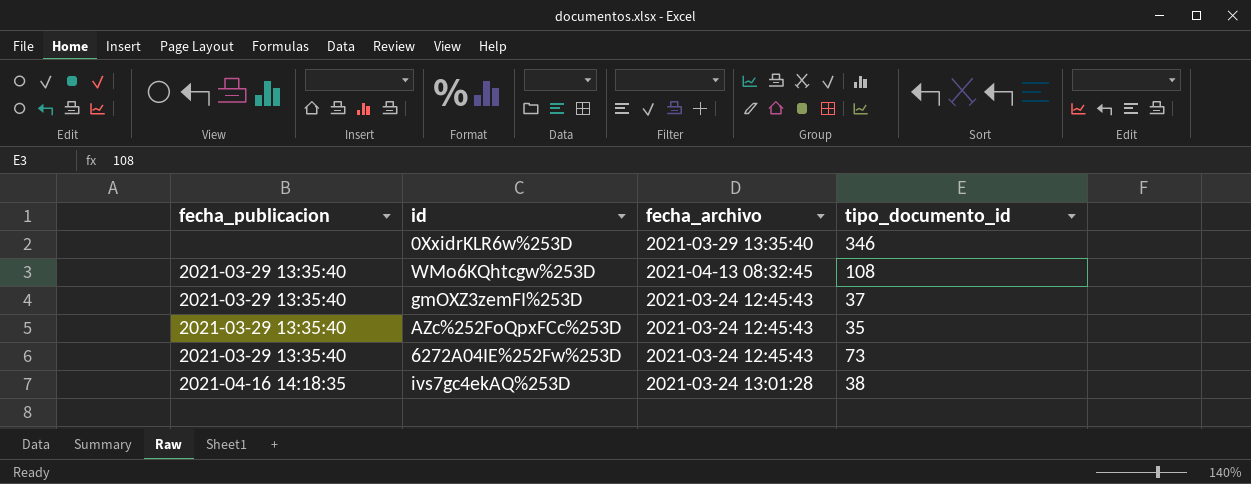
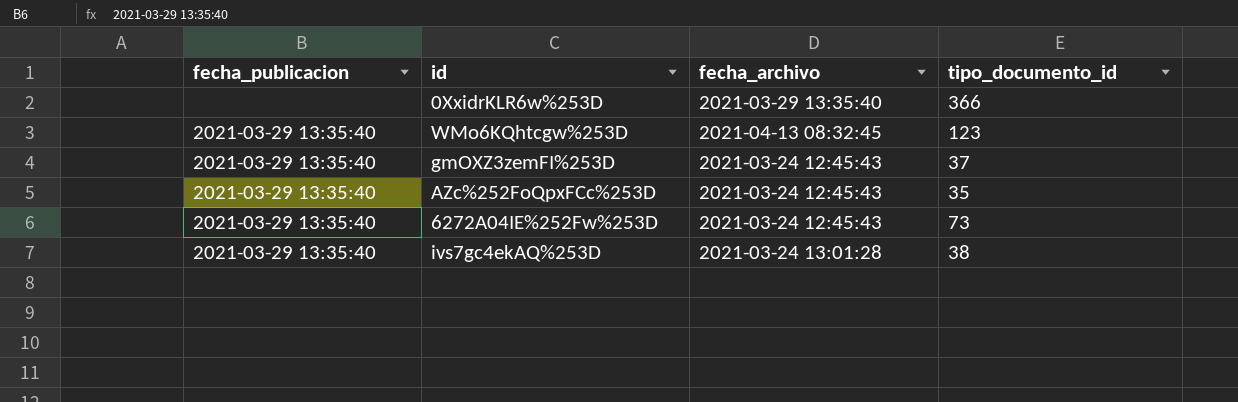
0XxidrKLR6w%253D | tipo_documento_id: 346 -> 366
WMo6KQhtcgw%253D | tipo_documento_id: 108 -> 123
ivs7gc4ekAQ%253D | fecha_publicacion: 2021-04-16 14:18:35 -> 2021-03-29 13:35:40

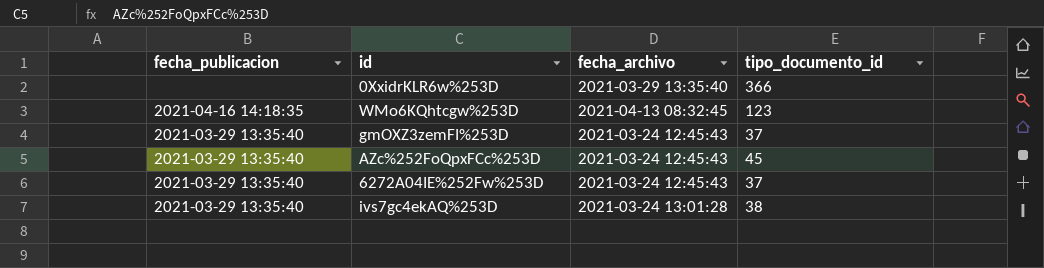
WMo6KQhtcgw%253D | fecha_publicacion: 2021-03-29 13:35:40 -> 2021-04-16 14:18:35
AZc%252FoQpxFCc%253D | tipo_documento_id: 35 -> 45
6272A04IE%252Fw%253D | tipo_documento_id: 73 -> 37

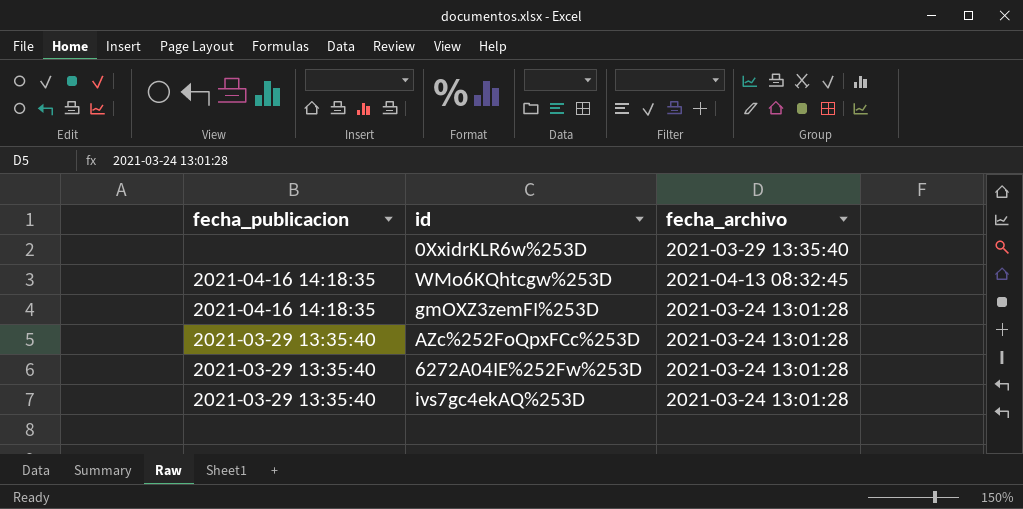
column tipo_documento_id | position: 4 -> none
gmOXZ3zemFI%253D | fecha_publicacion: 2021-03-29 13:35:40 -> 2021-04-16 14:18:35
gmOXZ3zemFI%253D | fecha_archivo: 2021-03-24 12:45:43 -> 2021-03-24 13:01:28
AZc%252FoQpxFCc%253D | fecha_archivo: 2021-03-24 12:45:43 -> 2021-03-24 13:01:28
6272A04IE%252Fw%253D | fecha_archivo: 2021-03-24 12:45:43 -> 2021-03-24 13:01:28

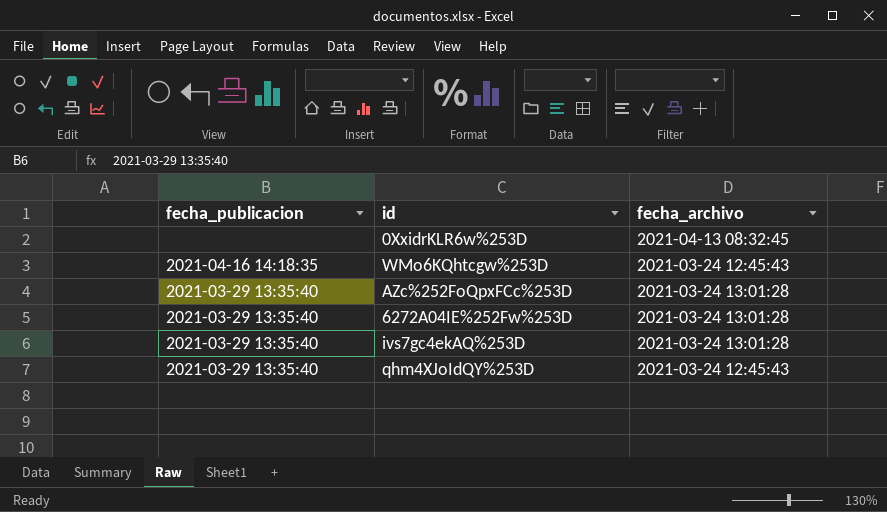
row gmOXZ3zemFI%253D: 2021-04-16 14:18:35 | 2021-03-24 13:01:28 -> none
0XxidrKLR6w%253D | fecha_archivo: 2021-03-29 13:35:40 -> 2021-04-13 08:32:45
WMo6KQhtcgw%253D | fecha_archivo: 2021-04-13 08:32:45 -> 2021-03-24 12:45:43
row qhm4XJoIdQY%253D: none -> 2021-03-29 13:35:40 | 2021-03-24 12:45:43

